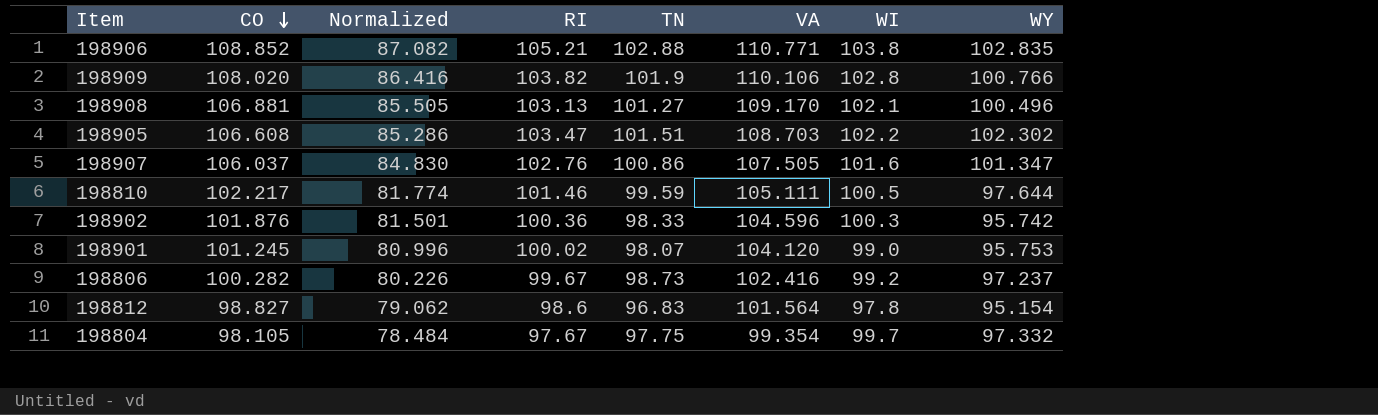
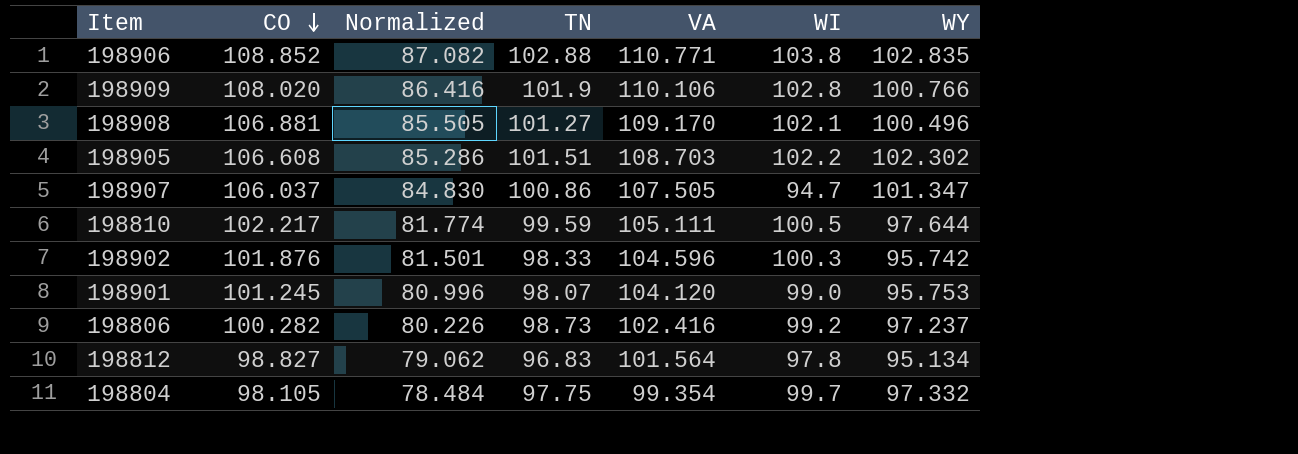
column RI | position: 4 -> none
198907 | WI: 101.6 -> 94.7
198812 | WY: 95.154 -> 95.134

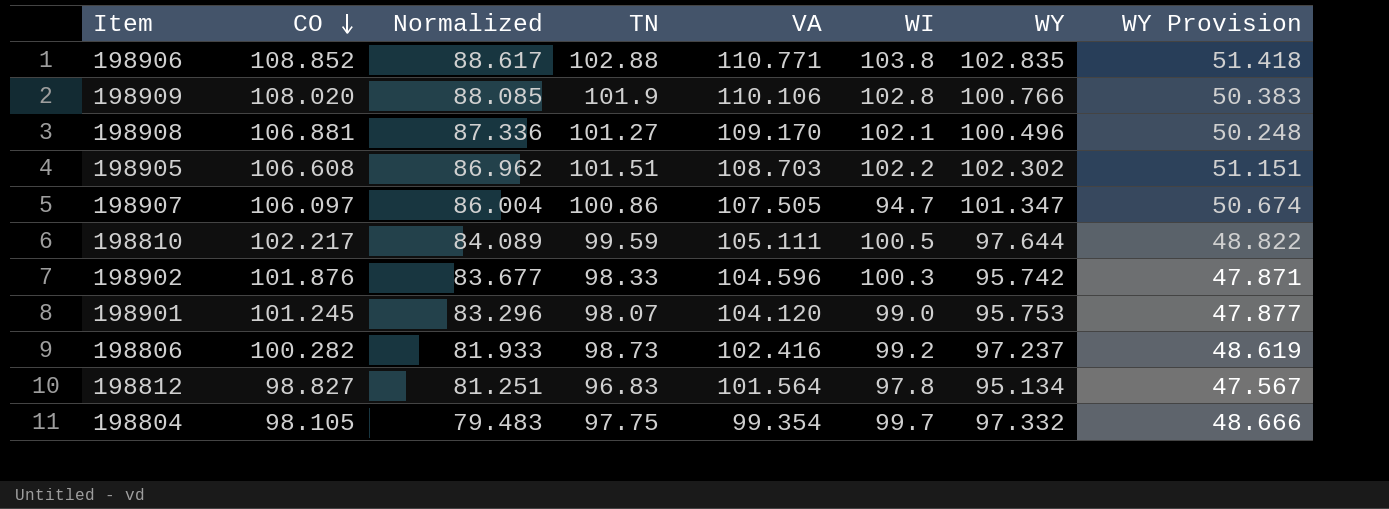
column Normalized | formula: [CO] * 0.8 -> [VA] * 0.8
column WY Provision | formula: none -> [WY] * 0.5
198907 | CO: 106.037 -> 106.097

